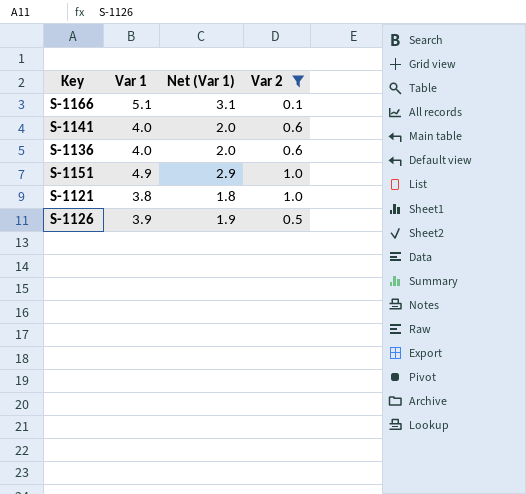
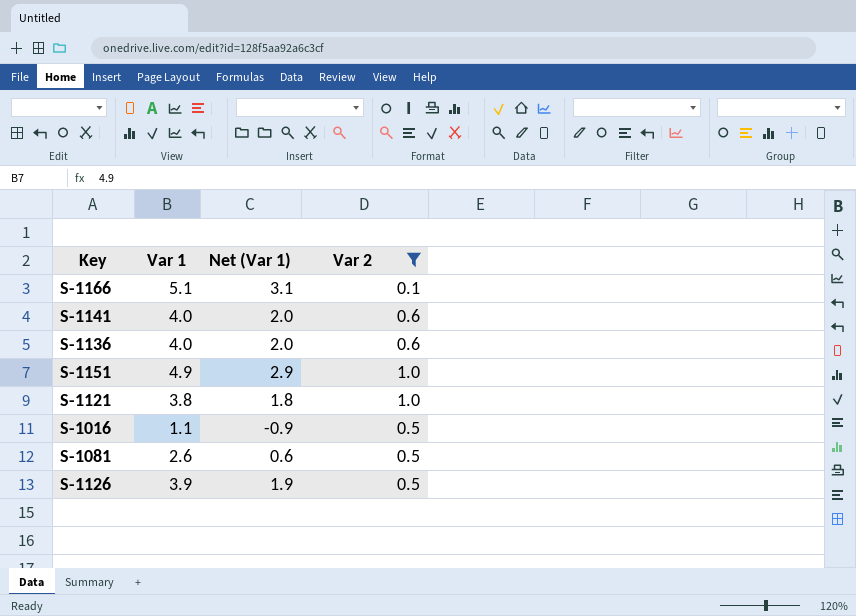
row S-1016: none -> 1.1 | -0.9 | 0.5
row S-1081: none -> 2.6 | 0.6 | 0.5

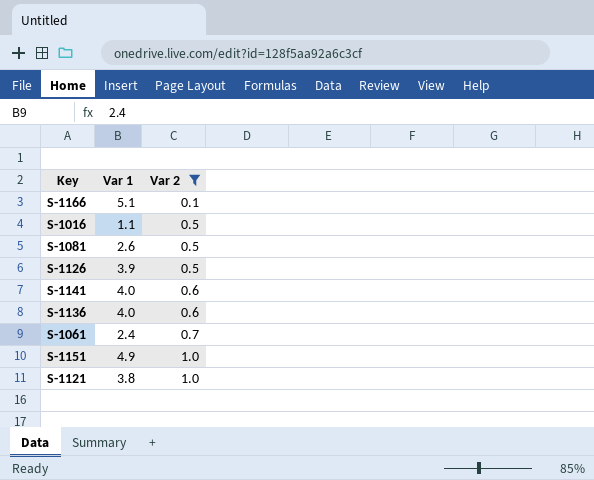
row order: none -> Var 2 ascending
column Net (Var 1) | formula: [Var 1] - 2 -> none
row S-1061: none -> 2.4 | 0.7

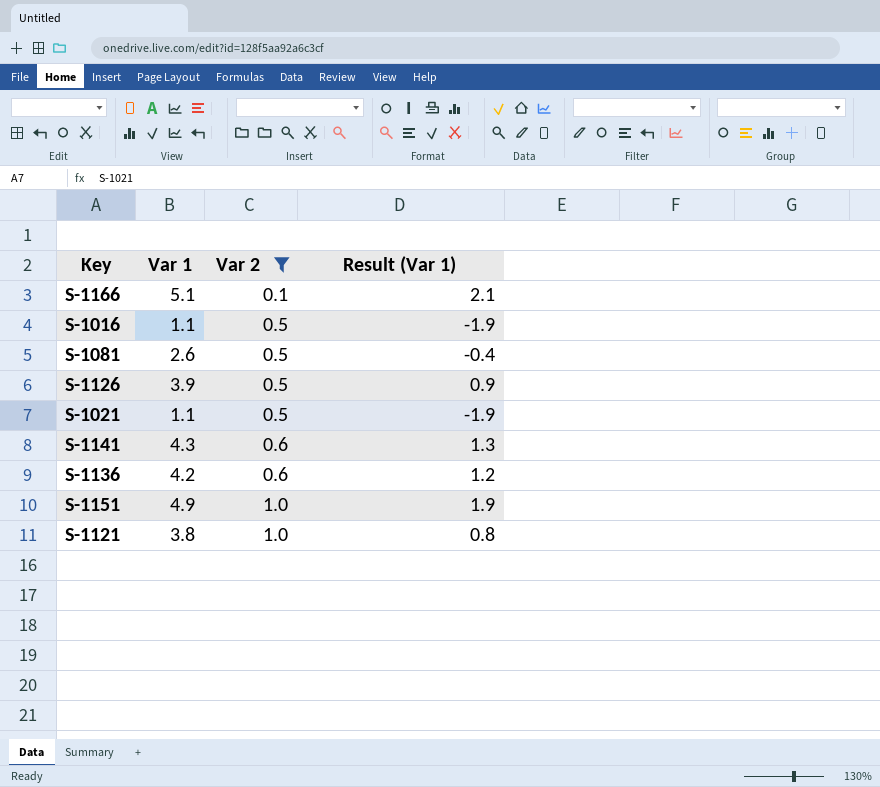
column Result (Var 1) | formula: none -> [Var 1] - 3
row S-1061: 2.4 | 0.7 -> none
row S-1021: none -> 1.1 | 0.5 | -1.9
S-1141 | Var 1: 4.0 -> 4.3
S-1136 | Var 1: 4.0 -> 4.2

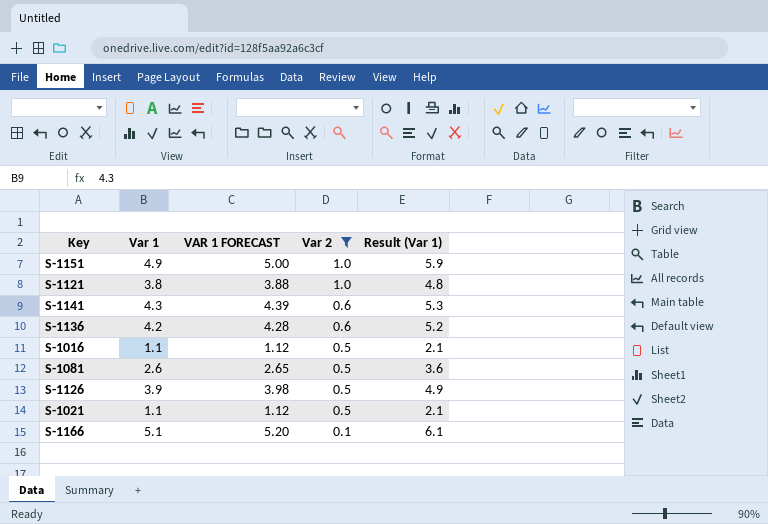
row order: Var 2 ascending -> Var 2 descending
column VAR 1 FORECAST | formula: none -> [Var 1] * 1.02
column Result (Var 1) | formula: [Var 1] - 3 -> [Var 1] + 1

